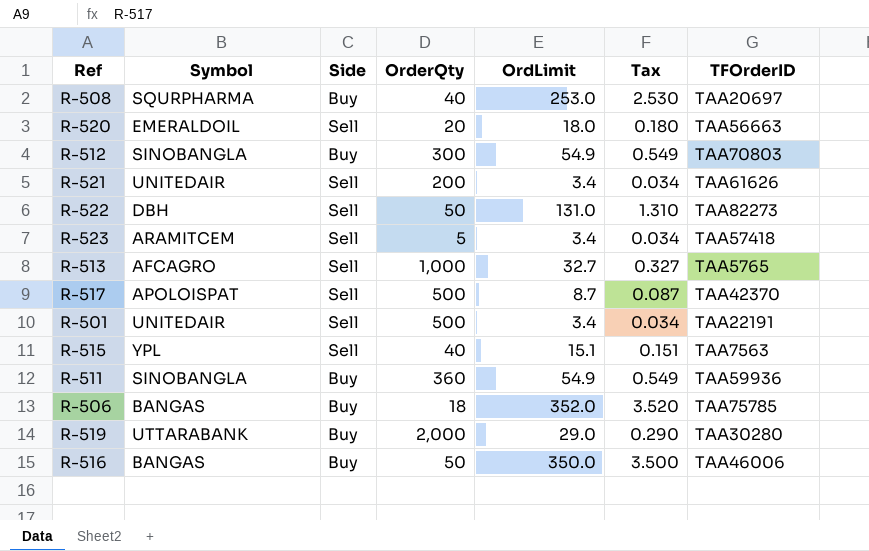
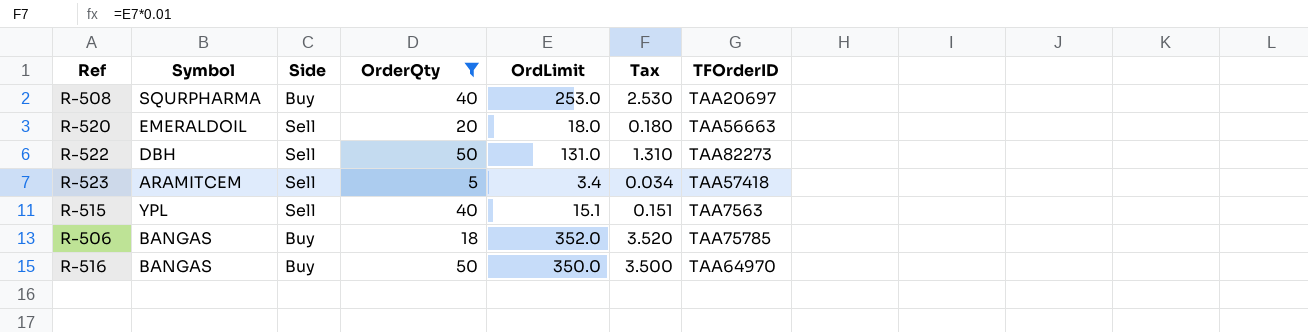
filter: none -> OrderQty <= 50
R-516 | TFOrderID: TAA46006 -> TAA64970

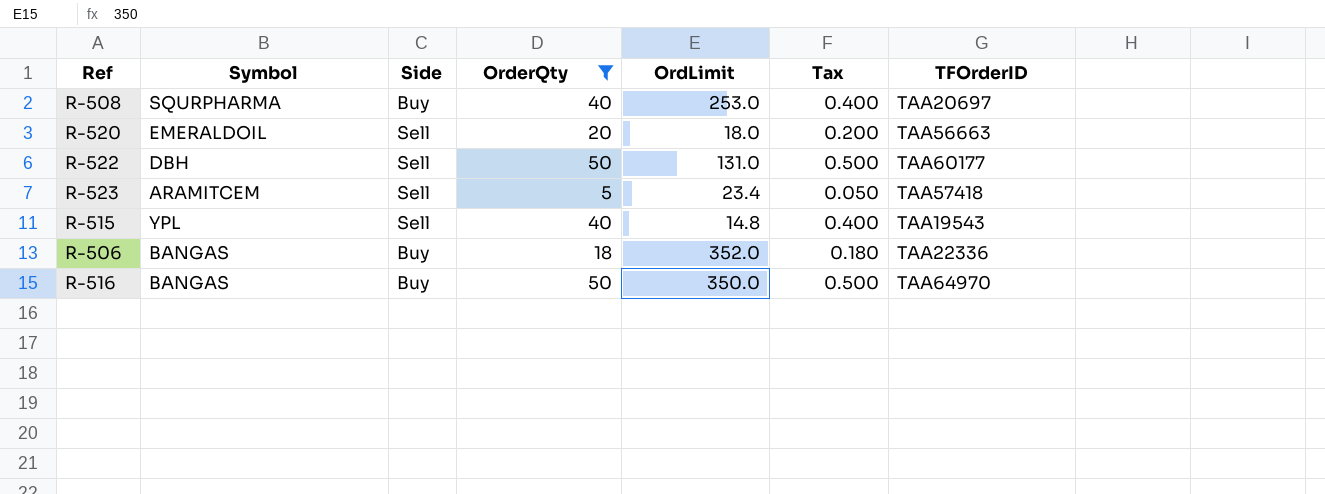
column Tax | formula: [OrdLimit] * 0.01 -> [OrderQty] * 0.01
R-522 | TFOrderID: TAA82273 -> TAA60177
R-523 | OrdLimit: 3.4 -> 23.4
R-515 | OrdLimit: 15.1 -> 14.8
R-515 | TFOrderID: TAA7563 -> TAA19543
R-506 | TFOrderID: TAA75785 -> TAA22336

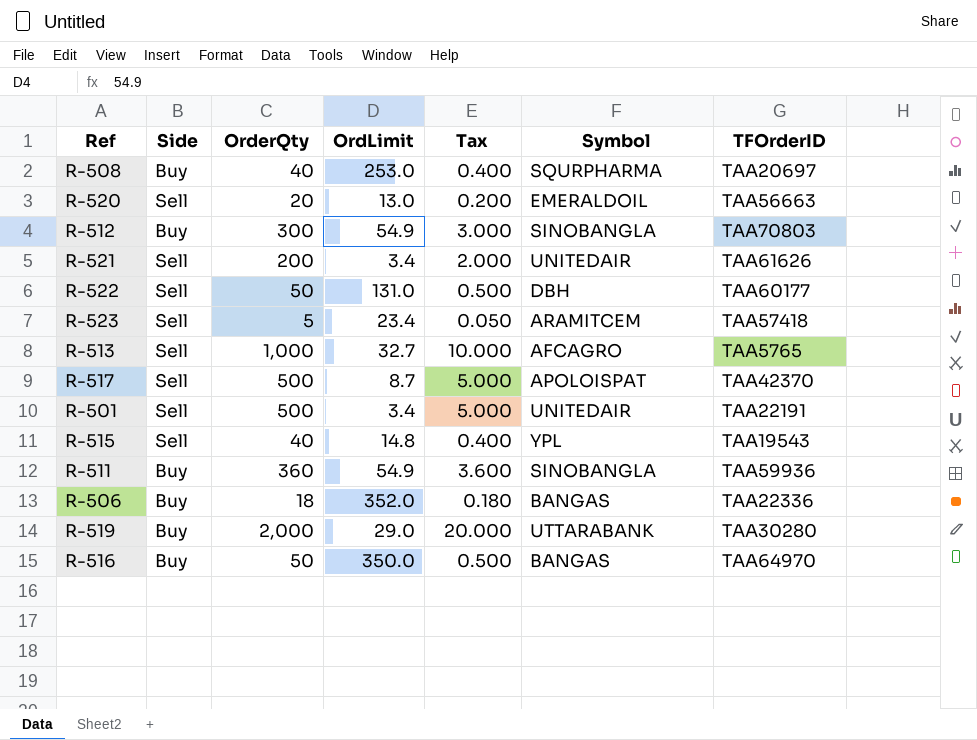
filter: OrderQty <= 50 -> none
column Symbol | position: 2 -> 6
R-520 | OrdLimit: 18.0 -> 13.0

